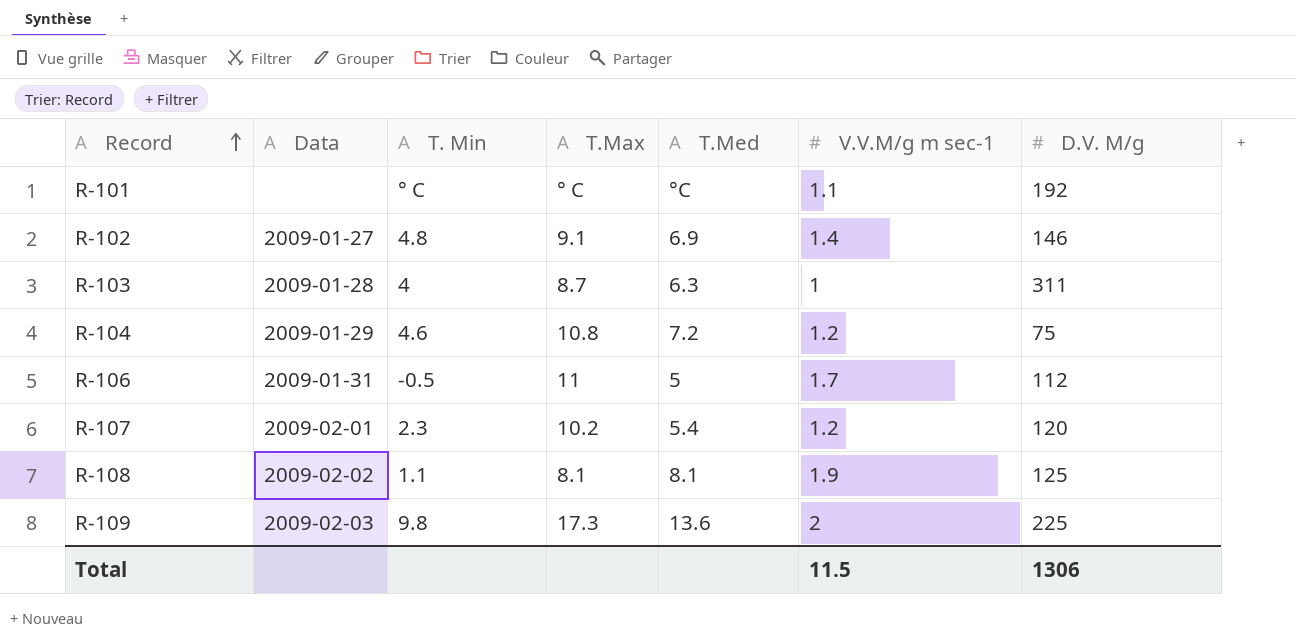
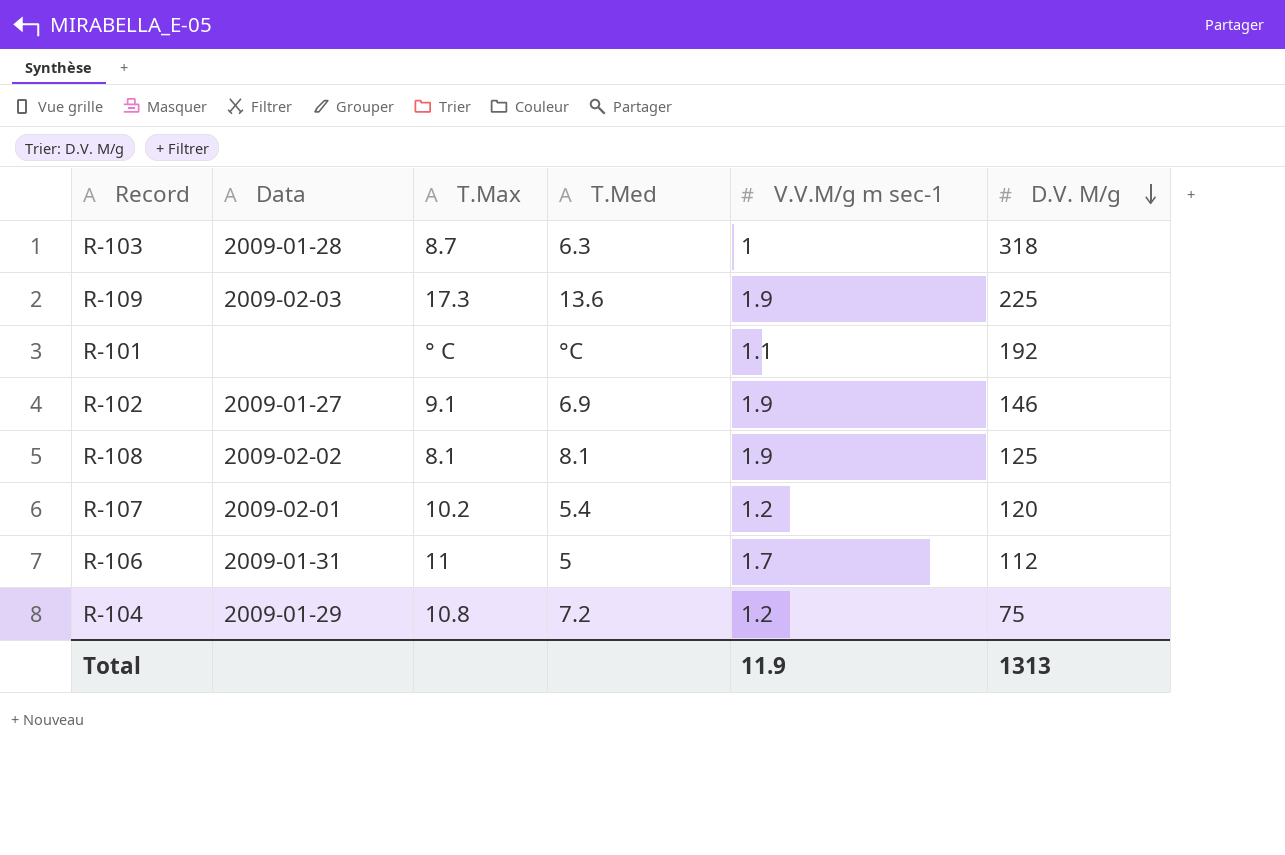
row order: Record ascending -> D.V. M/g descending
column T. Min | position: 3 -> none
R-103 | D.V. M/g: 311 -> 318
R-109 | V.V.M/g m sec-1: 2 -> 1.9
R-102 | V.V.M/g m sec-1: 1.4 -> 1.9
Total | V.V.M/g m sec-1: 11.5 -> 11.9
Total | D.V. M/g: 1306 -> 1313

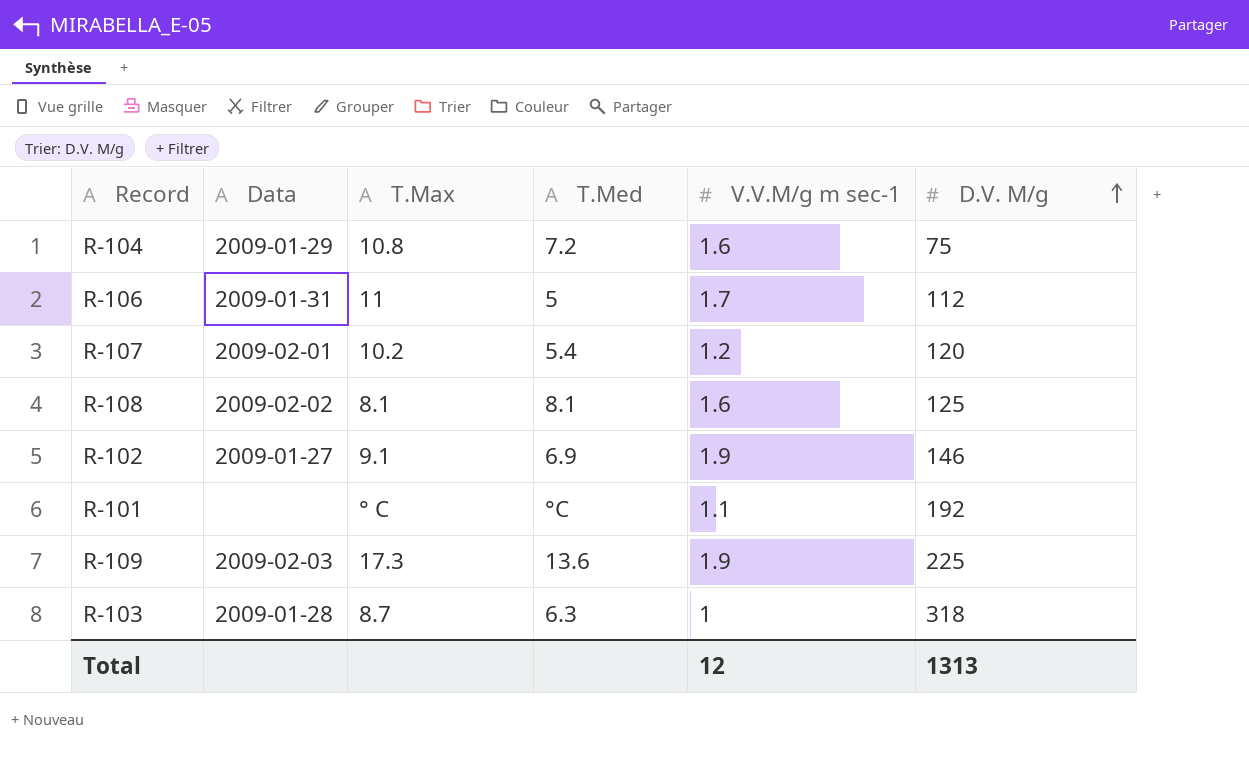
row order: D.V. M/g descending -> D.V. M/g ascending
R-104 | V.V.M/g m sec-1: 1.2 -> 1.6
R-108 | V.V.M/g m sec-1: 1.9 -> 1.6
Total | V.V.M/g m sec-1: 11.9 -> 12

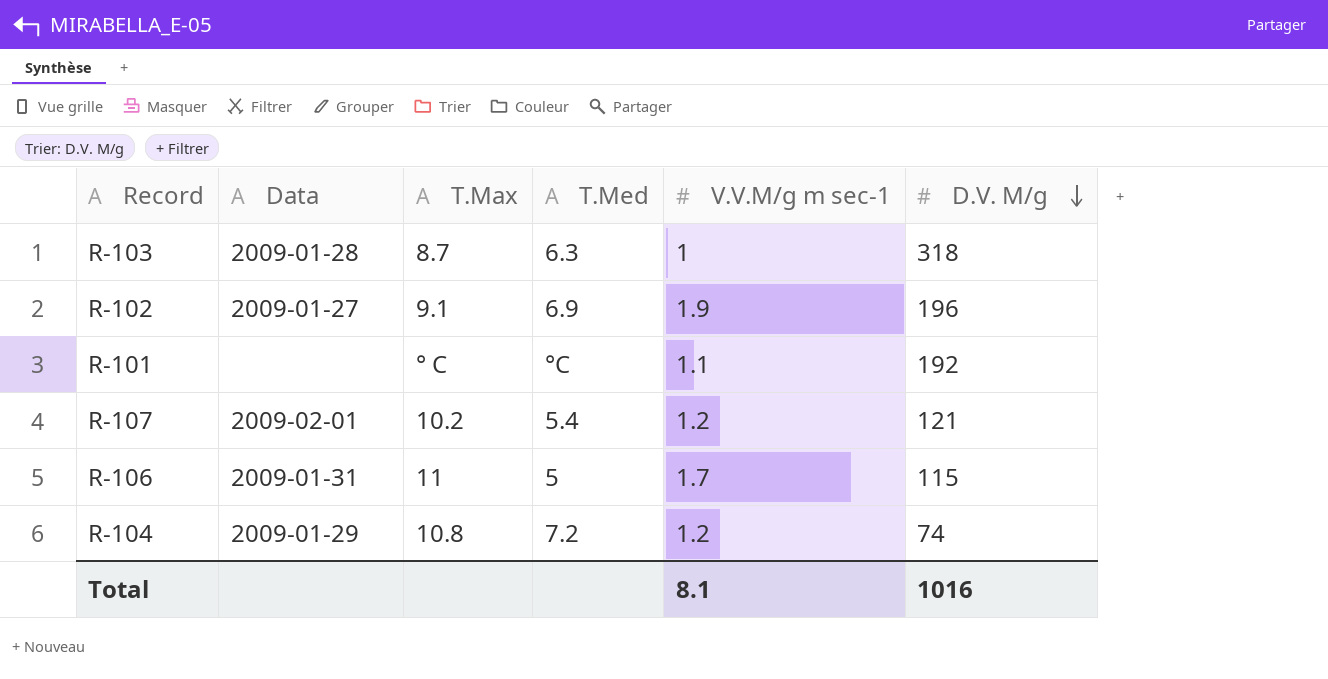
row order: D.V. M/g ascending -> D.V. M/g descending
row R-108: 2009-02-02 | 8.1 | 8.1 | 1.6 | 125 -> none
row R-109: 2009-02-03 | 17.3 | 13.6 | 1.9 | 225 -> none
R-102 | D.V. M/g: 146 -> 196
R-107 | D.V. M/g: 120 -> 121
R-106 | D.V. M/g: 112 -> 115
R-104 | V.V.M/g m sec-1: 1.6 -> 1.2
R-104 | D.V. M/g: 75 -> 74
Total | V.V.M/g m sec-1: 12 -> 8.1
Total | D.V. M/g: 1313 -> 1016

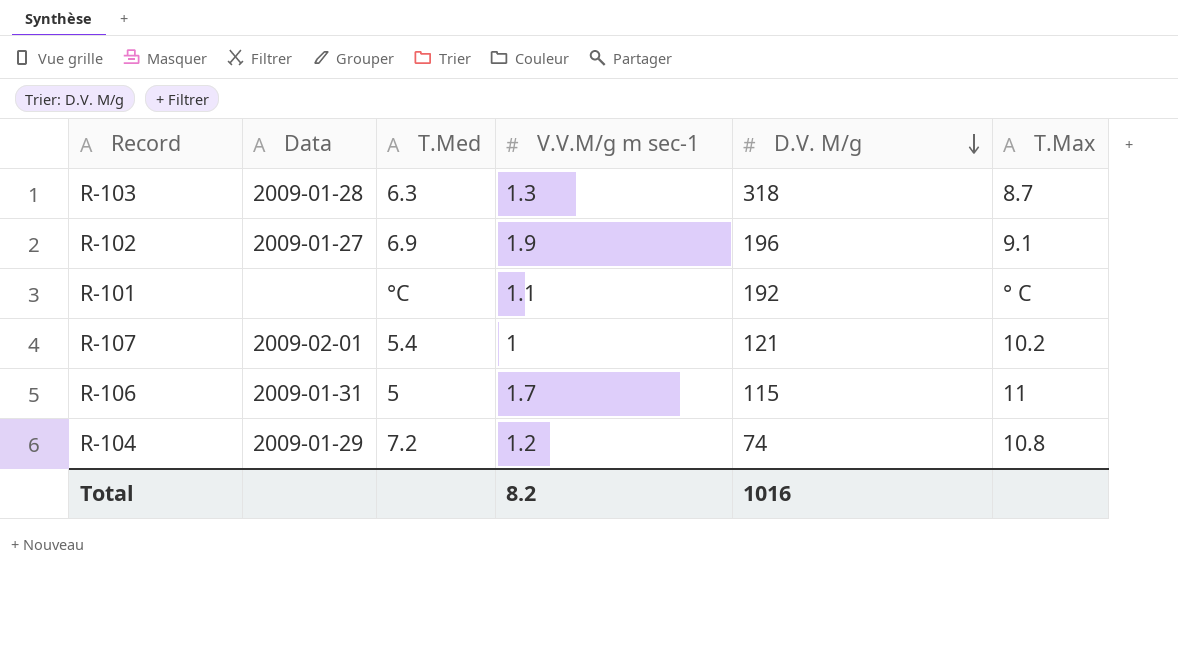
column T.Max | position: 3 -> 6
R-103 | V.V.M/g m sec-1: 1 -> 1.3
R-107 | V.V.M/g m sec-1: 1.2 -> 1
Total | V.V.M/g m sec-1: 8.1 -> 8.2

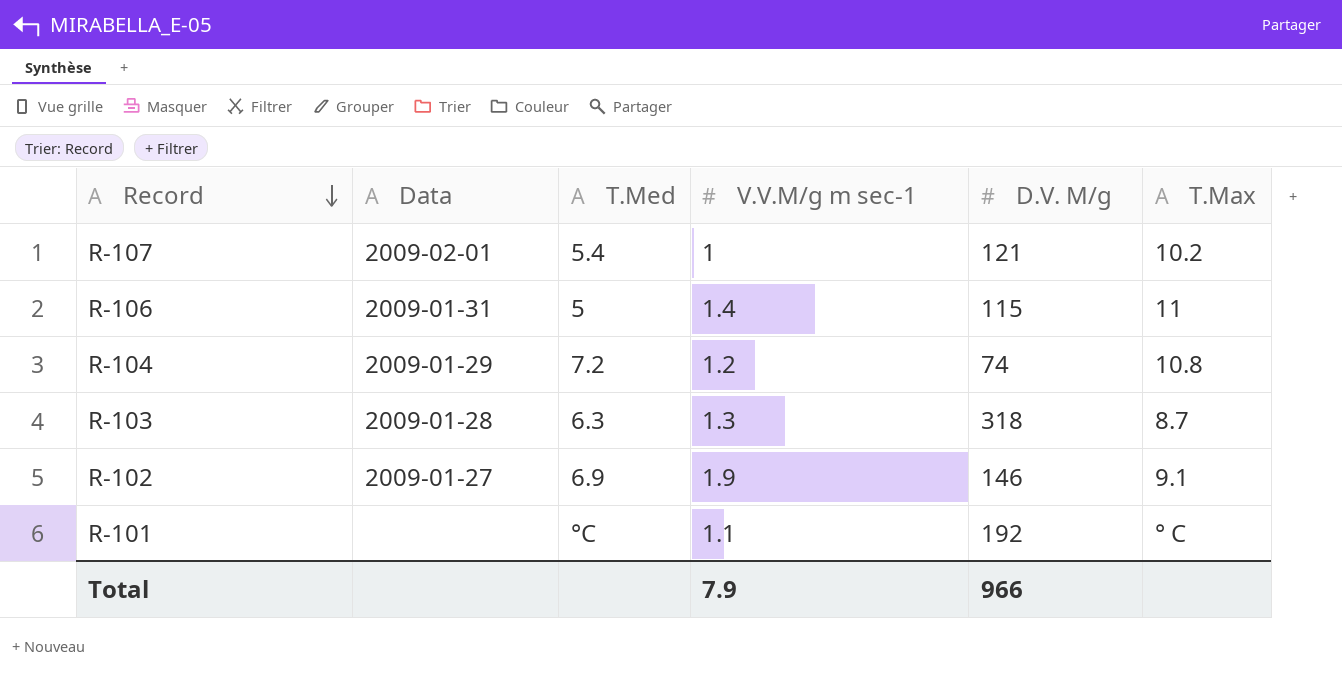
row order: D.V. M/g descending -> Record descending
R-106 | V.V.M/g m sec-1: 1.7 -> 1.4
R-102 | D.V. M/g: 196 -> 146
Total | V.V.M/g m sec-1: 8.2 -> 7.9
Total | D.V. M/g: 1016 -> 966

